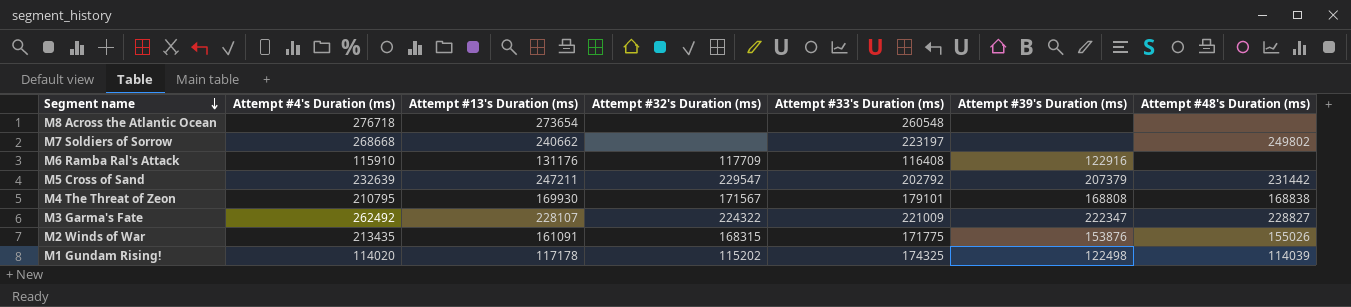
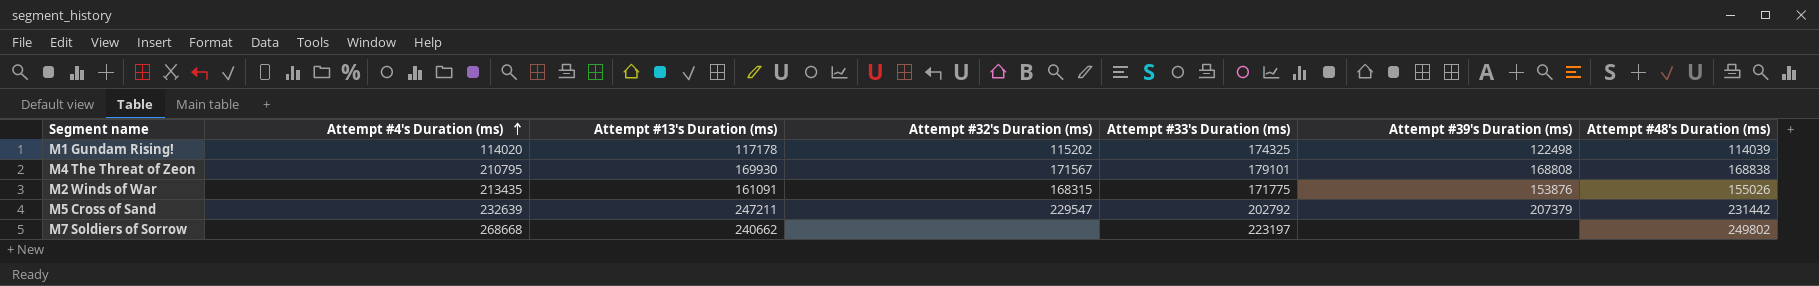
row order: Segment name descending -> Attempt #4's Duration (ms) ascending
row M8 Across the Atlantic Ocean: 276718 | 273654 | none | 260548 | none | none -> none
row M6 Ramba Ral's Attack: 115910 | 131176 | 117709 | 116408 | 122916 | none -> none
row M3 Garma's Fate: 262492 | 228107 | 224322 | 221009 | 222347 | 228827 -> none

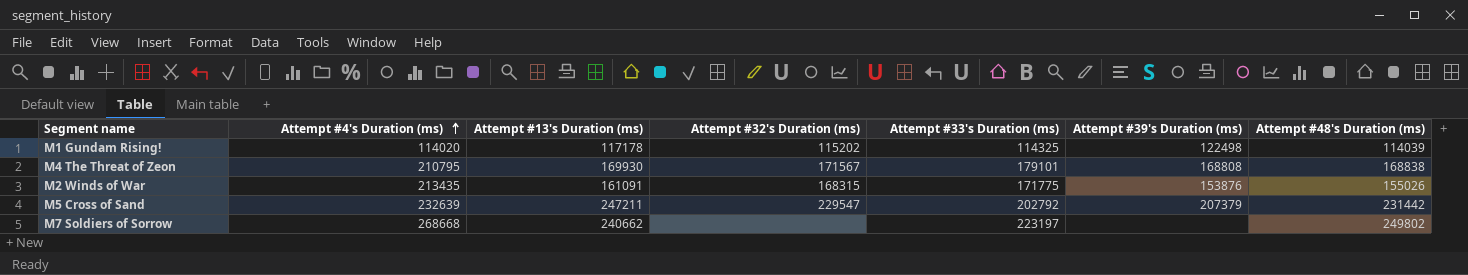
M1 Gundam Rising! | Attempt #33's Duration (ms): 174325 -> 114325

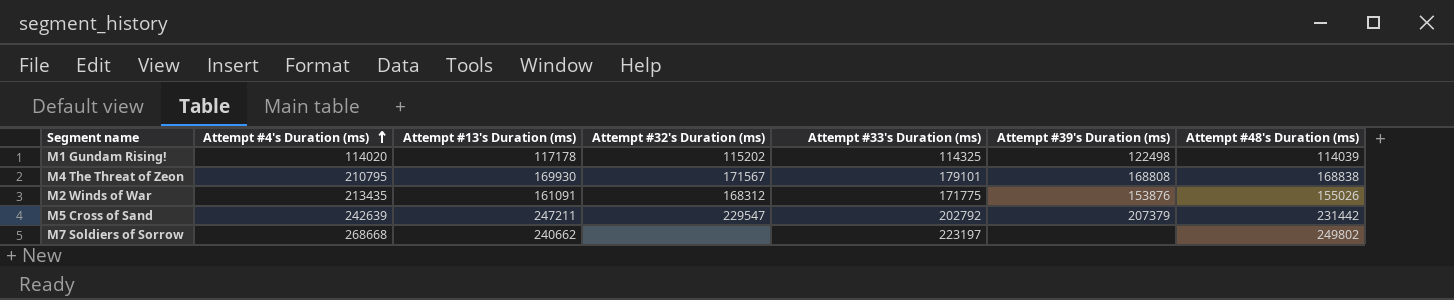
M2 Winds of War | Attempt #32's Duration (ms): 168315 -> 168312
M5 Cross of Sand | Attempt #4's Duration (ms): 232639 -> 242639

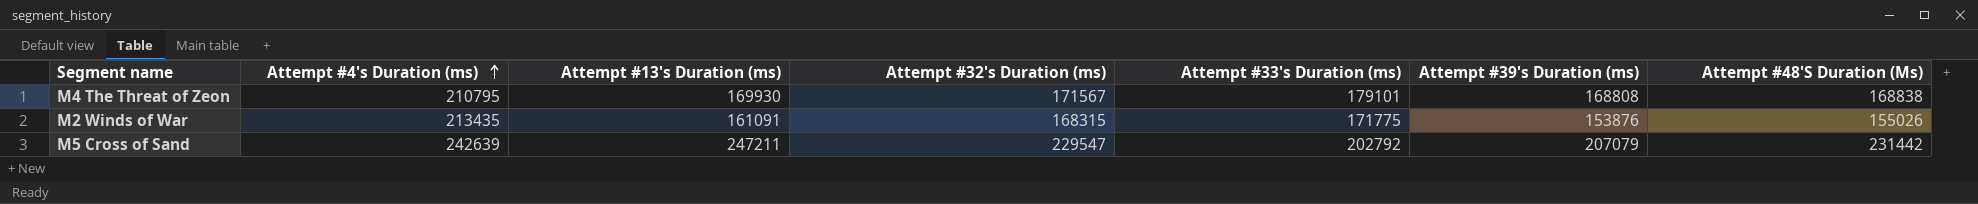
column name: Attempt #48's Duration (ms) -> Attempt #48'S Duration (Ms)
row M1 Gundam Rising!: 114020 | 117178 | 115202 | 114325 | 122498 | 114039 -> none
row M7 Soldiers of Sorrow: 268668 | 240662 | none | 223197 | none | 249802 -> none
M2 Winds of War | Attempt #32's Duration (ms): 168312 -> 168315
M5 Cross of Sand | Attempt #39's Duration (ms): 207379 -> 207079

